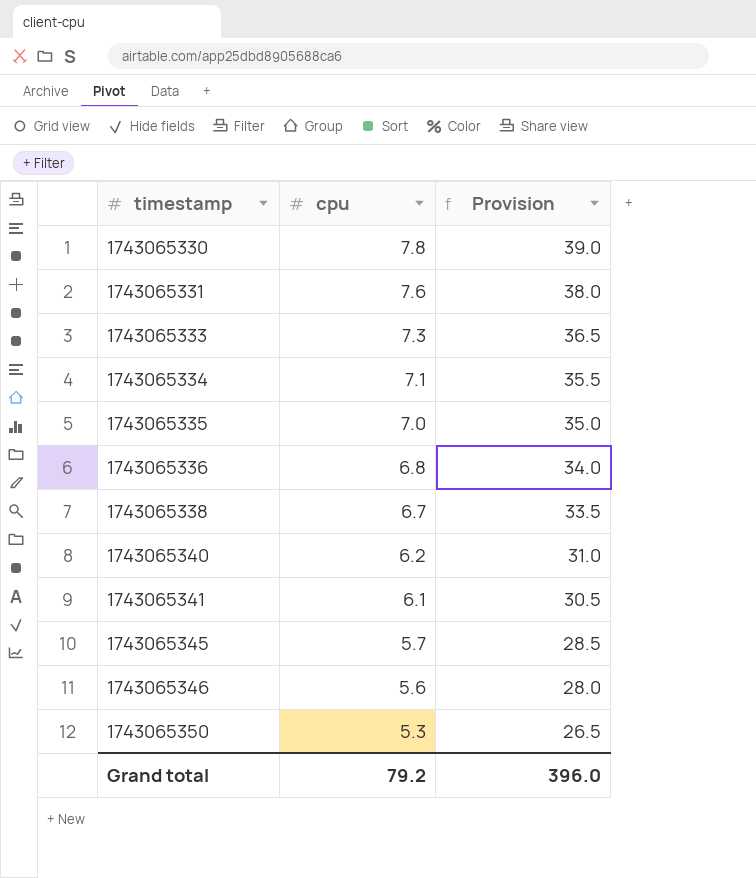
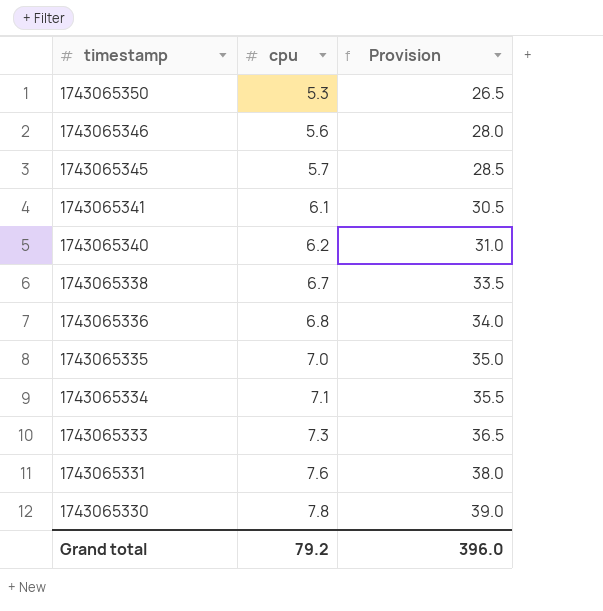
row order: timestamp ascending -> timestamp descending

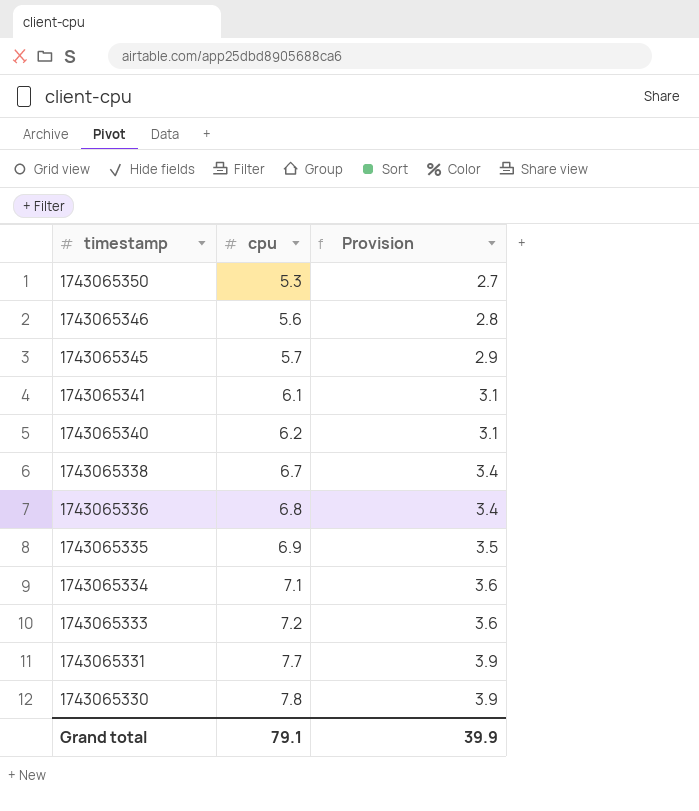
column Provision | formula: [cpu] * 5 -> [cpu] * 0.5
1743065335 | cpu: 7.0 -> 6.9
1743065333 | cpu: 7.3 -> 7.2
1743065331 | cpu: 7.6 -> 7.7
Grand total | cpu: 79.2 -> 79.1
Grand total | Provision: 396.0 -> 39.9

